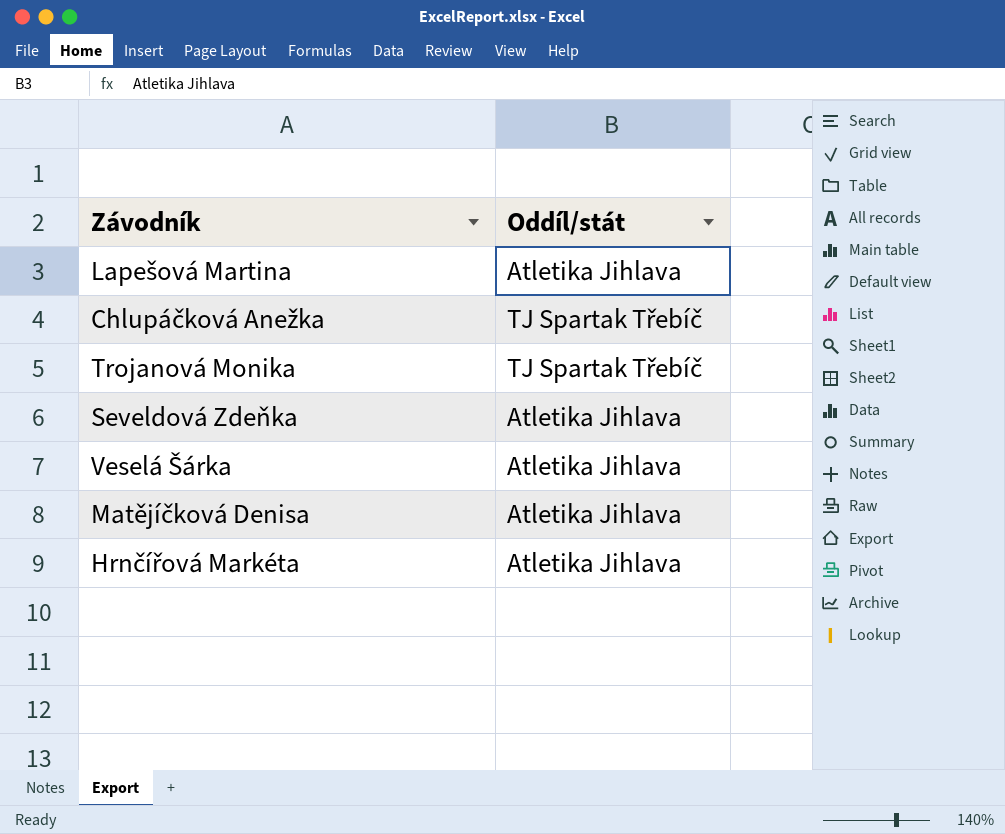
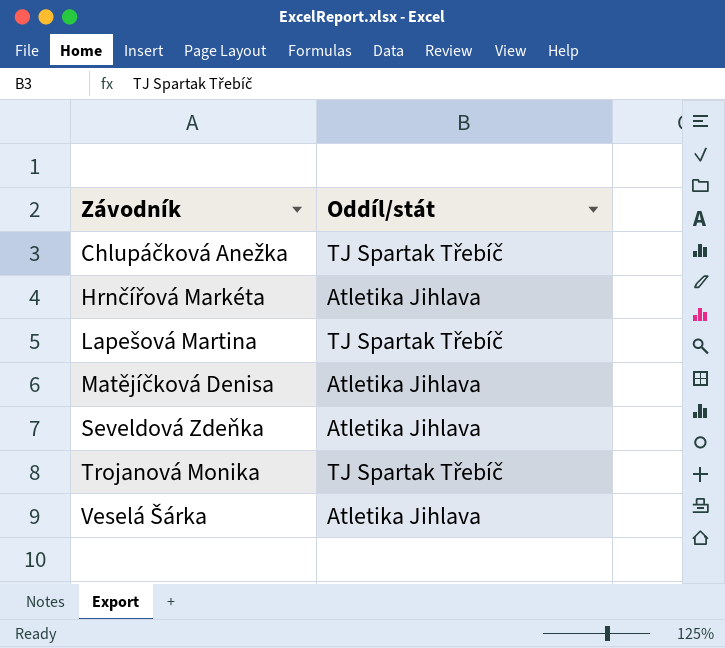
row order: none -> Závodník ascending
Lapešová Martina | Oddíl/stát: Atletika Jihlava -> TJ Spartak Třebíč

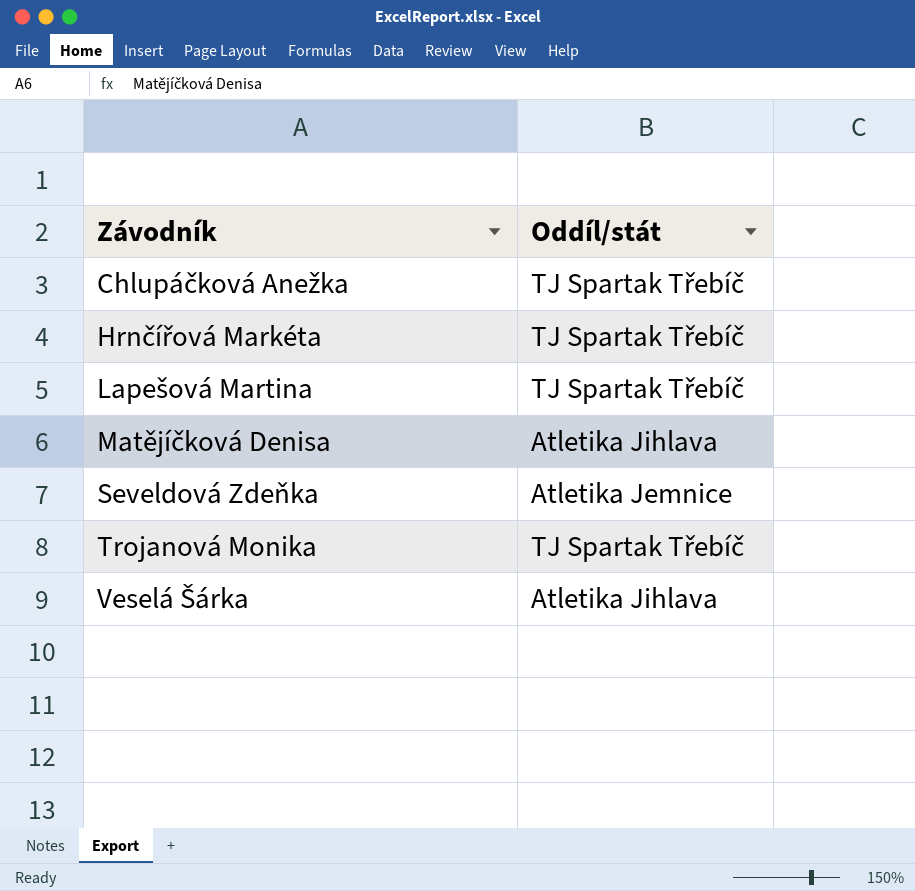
Hrnčířová Markéta | Oddíl/stát: Atletika Jihlava -> TJ Spartak Třebíč
Seveldová Zdeňka | Oddíl/stát: Atletika Jihlava -> Atletika Jemnice

